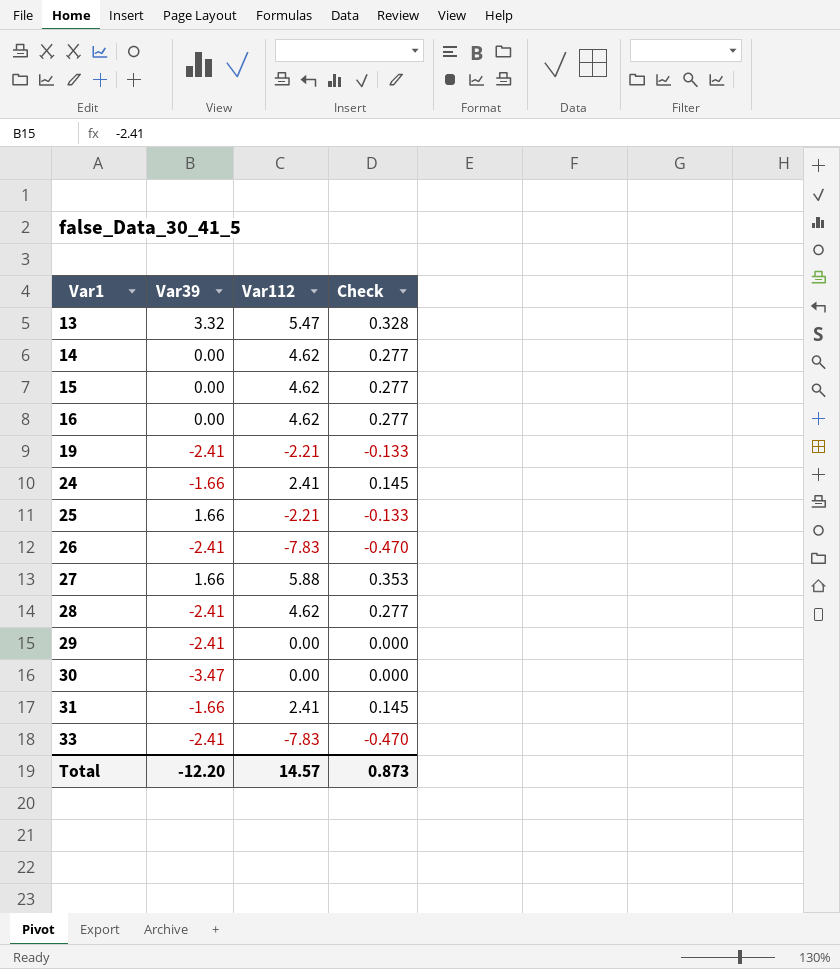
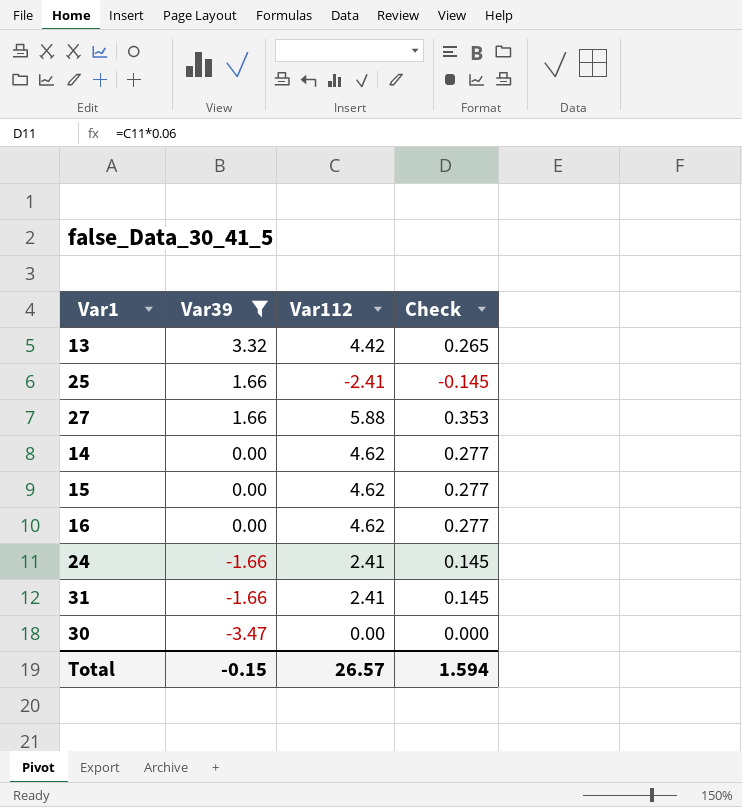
filter: none -> Var39 != -2.41
row order: Var1 ascending -> Var39 descending
13 | Var112: 5.47 -> 4.42
13 | Check: 0.328 -> 0.265
25 | Var112: -2.21 -> -2.41
25 | Check: -0.133 -> -0.145
Total | Var39: -12.20 -> -0.15
Total | Var112: 14.57 -> 26.57
Total | Check: 0.873 -> 1.594

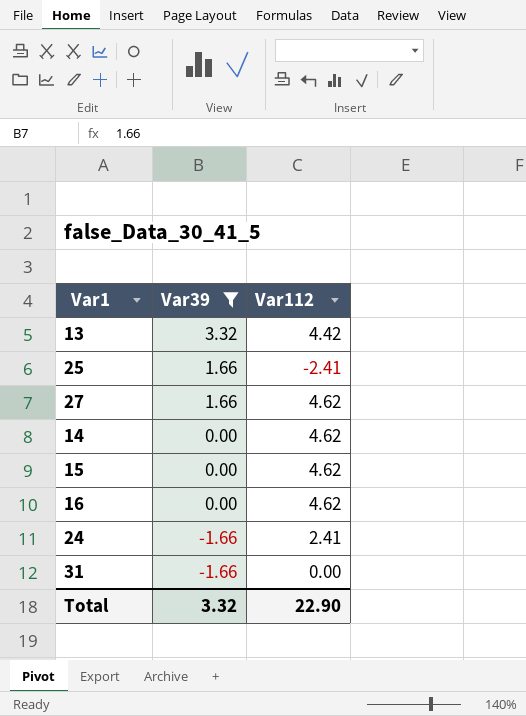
column Check | formula: [Var112] * 0.06 -> none
row 30: -3.47 | 0.00 | 0.000 -> none
27 | Var112: 5.88 -> 4.62
31 | Var112: 2.41 -> 0.00
Total | Var39: -0.15 -> 3.32
Total | Var112: 26.57 -> 22.90

